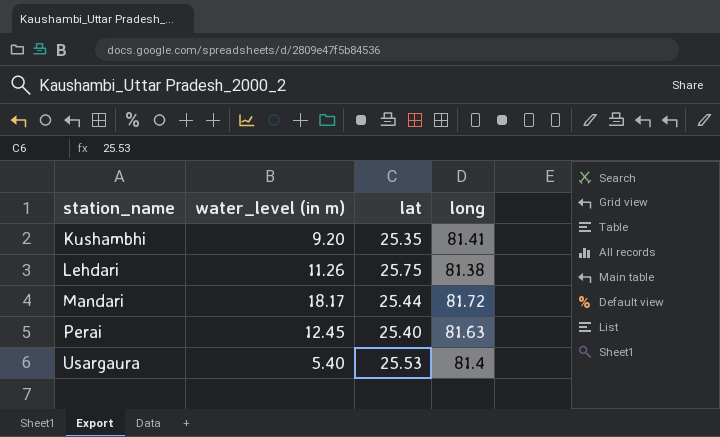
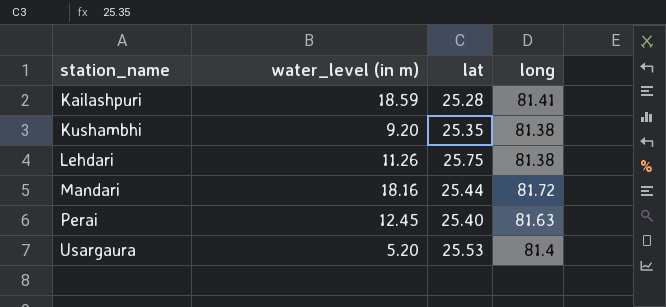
row Kailashpuri: none -> 18.59 | 25.28 | 81.41
Kushambhi | long: 81.41 -> 81.38
Mandari | water_level (in m): 18.17 -> 18.16
Usargaura | water_level (in m): 5.40 -> 5.20

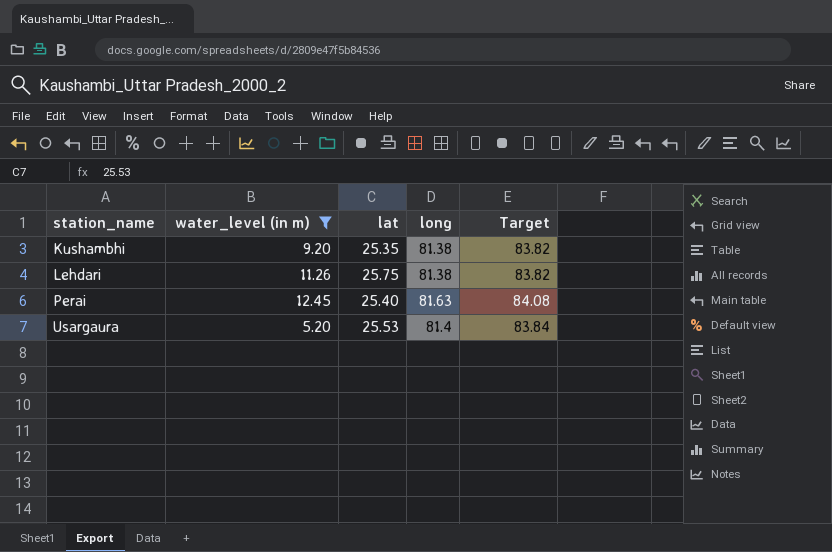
filter: none -> water_level (in m) <= 12.45
column Target | formula: none -> [long] * 1.03

